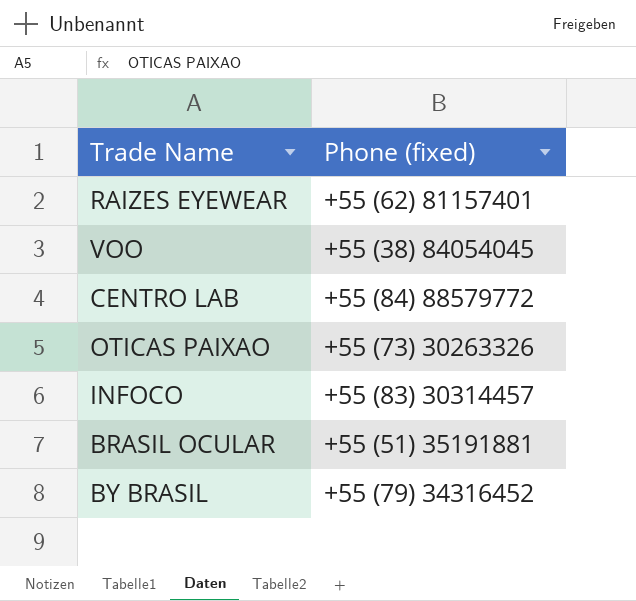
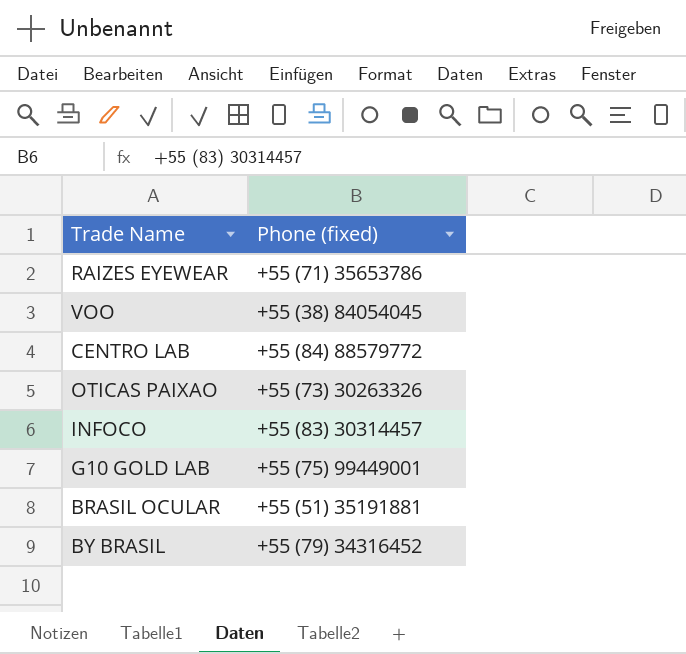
RAIZES EYEWEAR | Phone (fixed): +55 (62) 81157401 -> +55 (71) 35653786
row G10 GOLD LAB: none -> +55 (75) 99449001

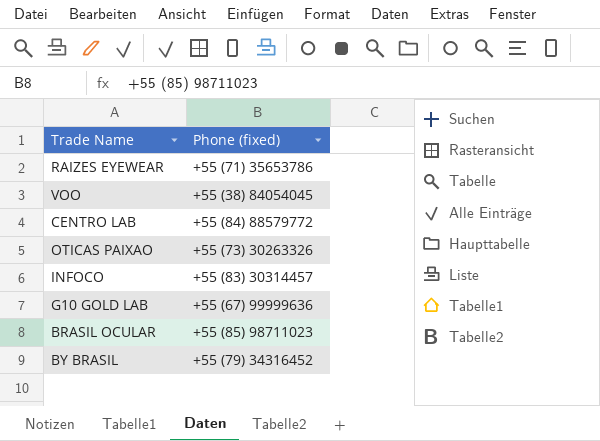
G10 GOLD LAB | Phone (fixed): +55 (75) 99449001 -> +55 (67) 99999636
BRASIL OCULAR | Phone (fixed): +55 (51) 35191881 -> +55 (85) 98711023

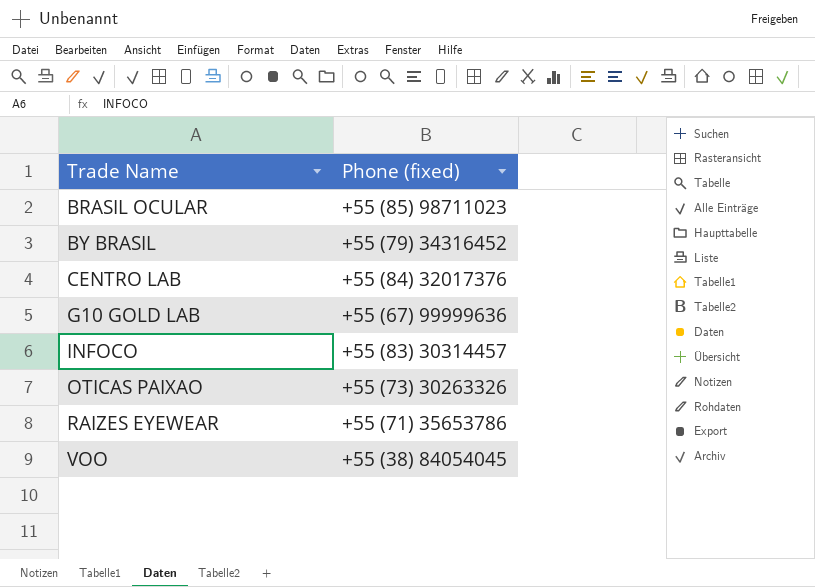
row order: none -> Trade Name ascending
CENTRO LAB | Phone (fixed): +55 (84) 88579772 -> +55 (84) 32017376

